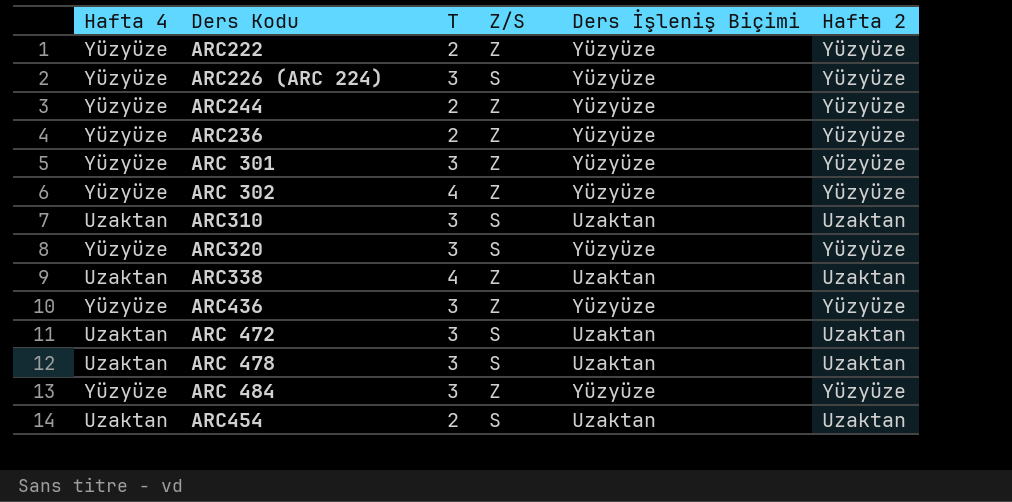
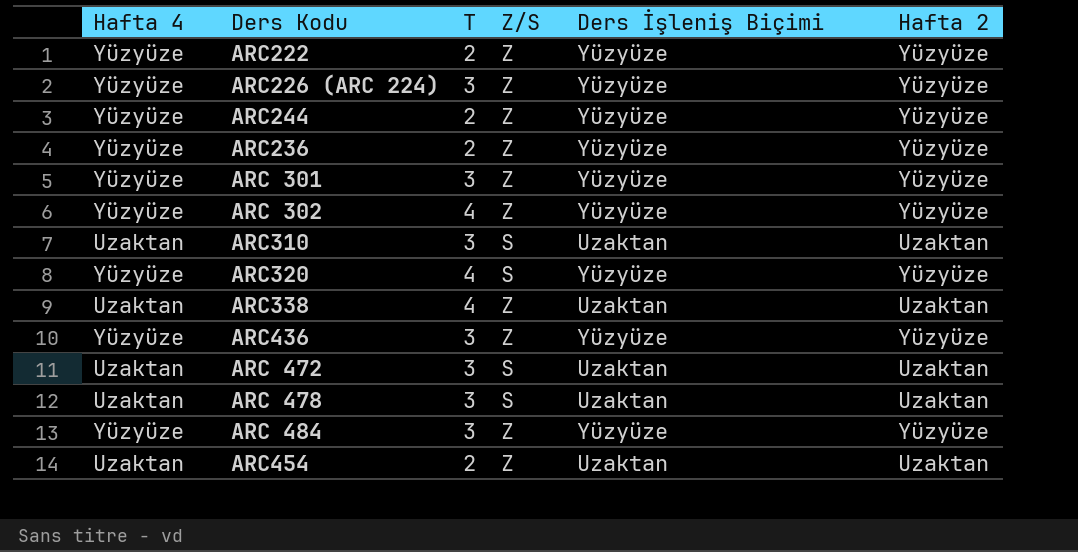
ARC226 (ARC 224) | Z/S: S -> Z
ARC320 | T: 3 -> 4
ARC454 | Z/S: S -> Z

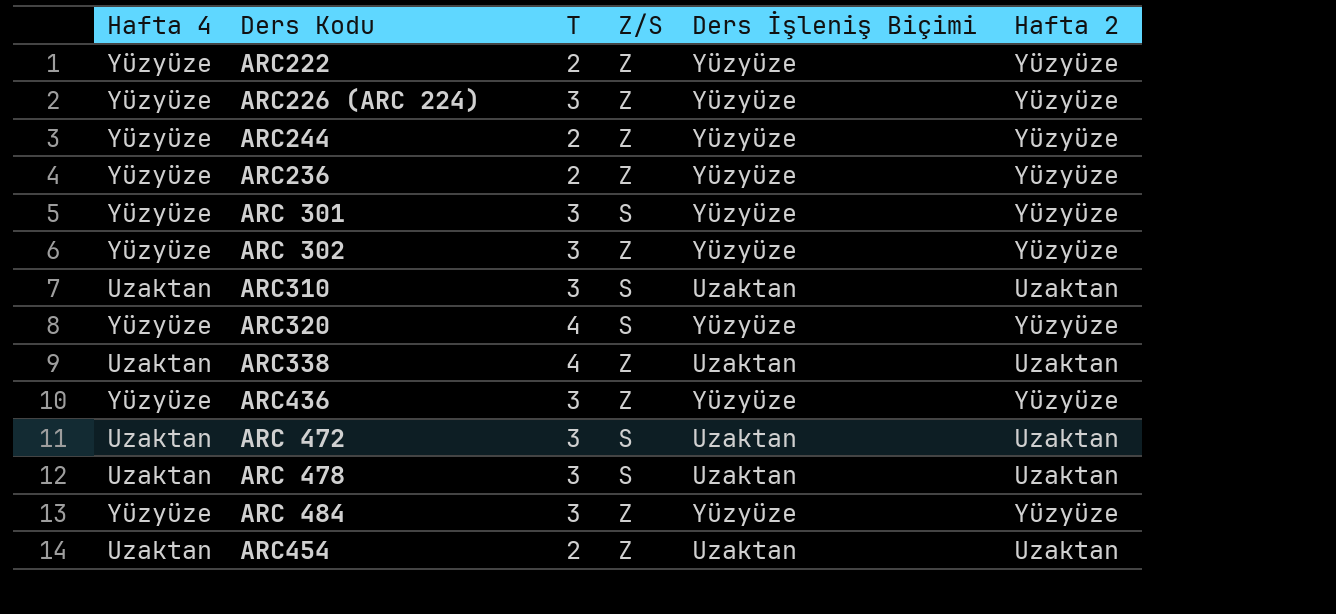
ARC 301 | Z/S: Z -> S
ARC 302 | T: 4 -> 3

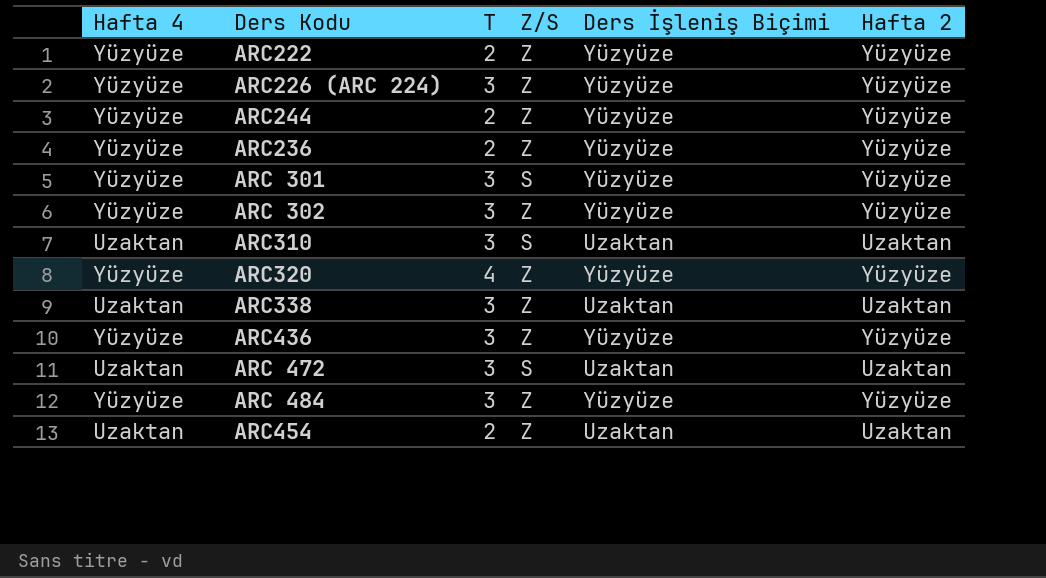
row ARC 478: Uzaktan | 3 | S | Uzaktan | Uzaktan -> none
ARC320 | Z/S: S -> Z
ARC338 | T: 4 -> 3

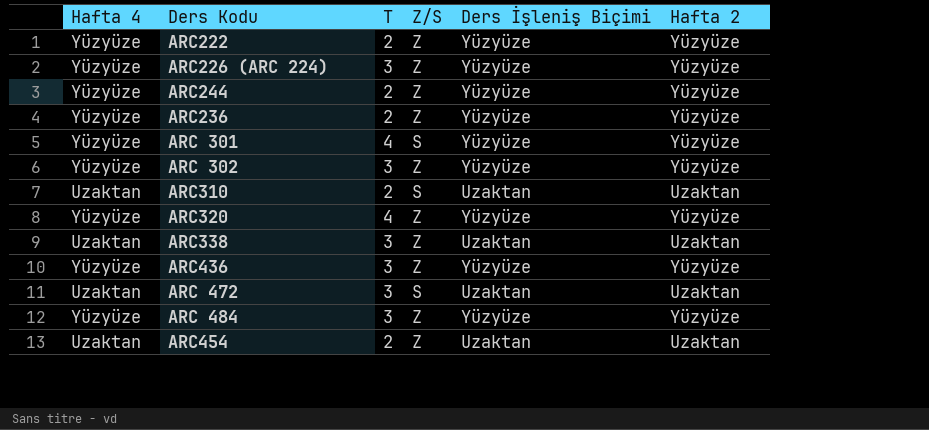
ARC 301 | T: 3 -> 4
ARC310 | T: 3 -> 2

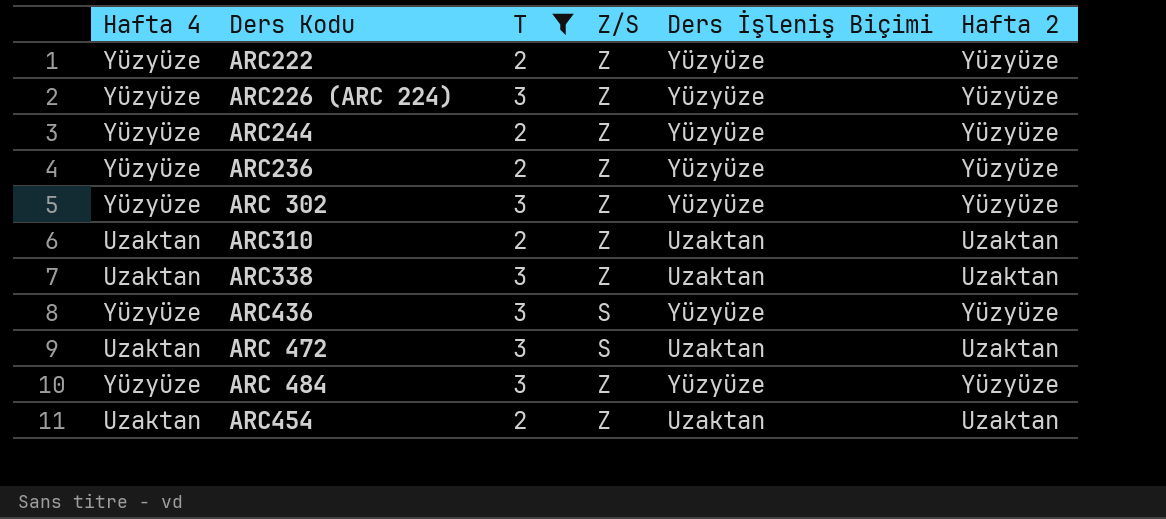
filter: none -> T != 4
ARC310 | Z/S: S -> Z
ARC436 | Z/S: Z -> S

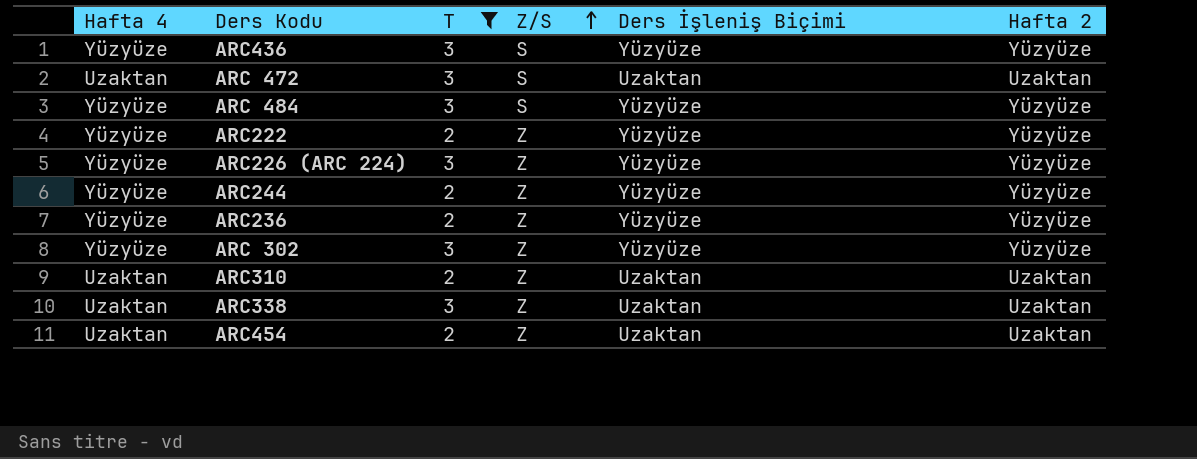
row order: none -> Z/S ascending
ARC 484 | Z/S: Z -> S

